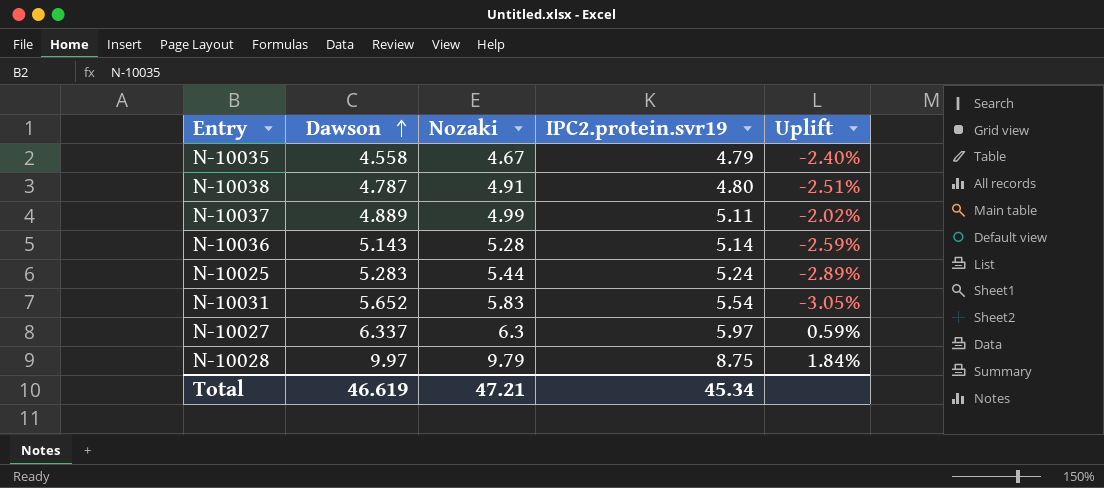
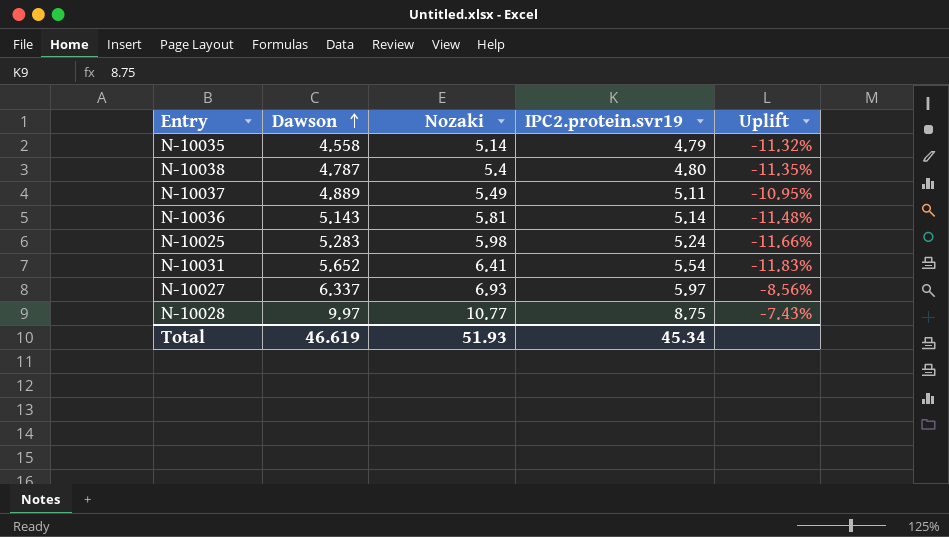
N-10035 | Nozaki: 4.67 -> 5.14
N-10035 | Uplift: -2.40% -> -11.32%
N-10038 | Nozaki: 4.91 -> 5.4
N-10038 | Uplift: -2.51% -> -11.35%
N-10037 | Nozaki: 4.99 -> 5.49
N-10037 | Uplift: -2.02% -> -10.95%
N-10036 | Nozaki: 5.28 -> 5.81
N-10036 | Uplift: -2.59% -> -11.48%
N-10025 | Nozaki: 5.44 -> 5.98
N-10025 | Uplift: -2.89% -> -11.66%
N-10031 | Nozaki: 5.83 -> 6.41
N-10031 | Uplift: -3.05% -> -11.83%
N-10027 | Nozaki: 6.3 -> 6.93
N-10027 | Uplift: 0.59% -> -8.56%
N-10028 | Nozaki: 9.79 -> 10.77
N-10028 | Uplift: 1.84% -> -7.43%
Total | Nozaki: 47.21 -> 51.93

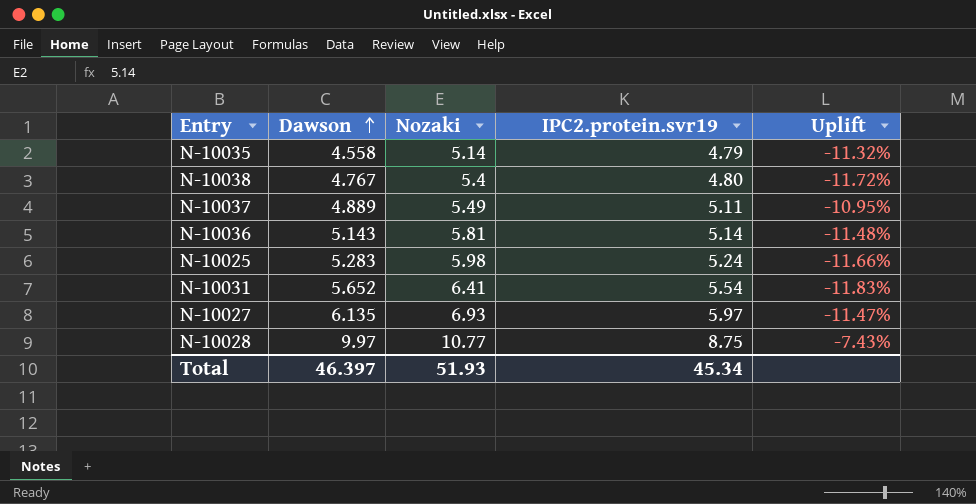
N-10038 | Dawson: 4.787 -> 4.767
N-10038 | Uplift: -11.35% -> -11.72%
N-10027 | Dawson: 6.337 -> 6.135
N-10027 | Uplift: -8.56% -> -11.47%
Total | Dawson: 46.619 -> 46.397

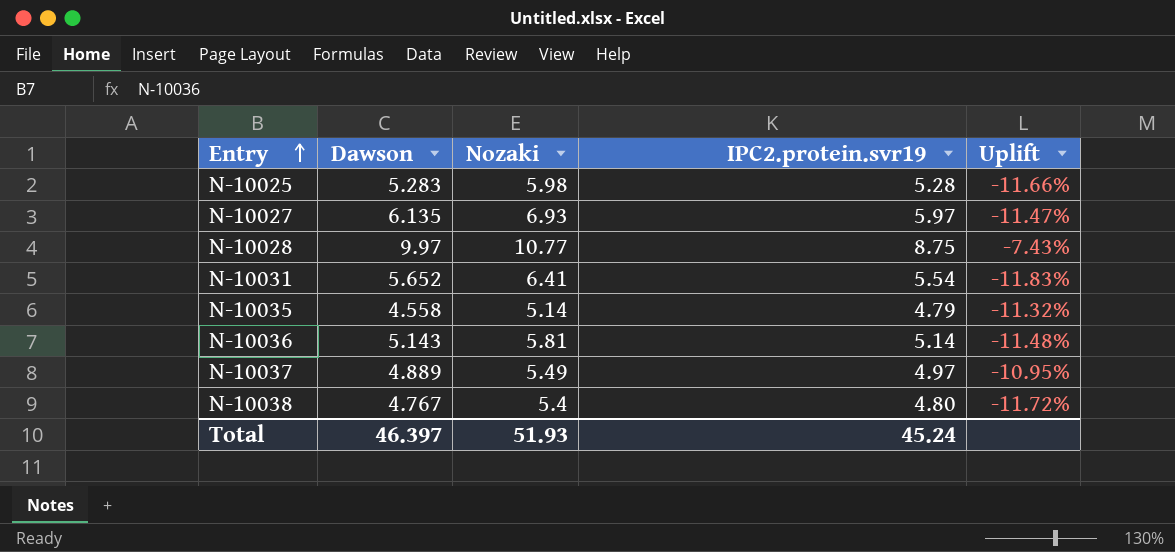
row order: Dawson ascending -> Entry ascending
N-10025 | IPC2.protein.svr19: 5.24 -> 5.28
N-10037 | IPC2.protein.svr19: 5.11 -> 4.97
Total | IPC2.protein.svr19: 45.34 -> 45.24

